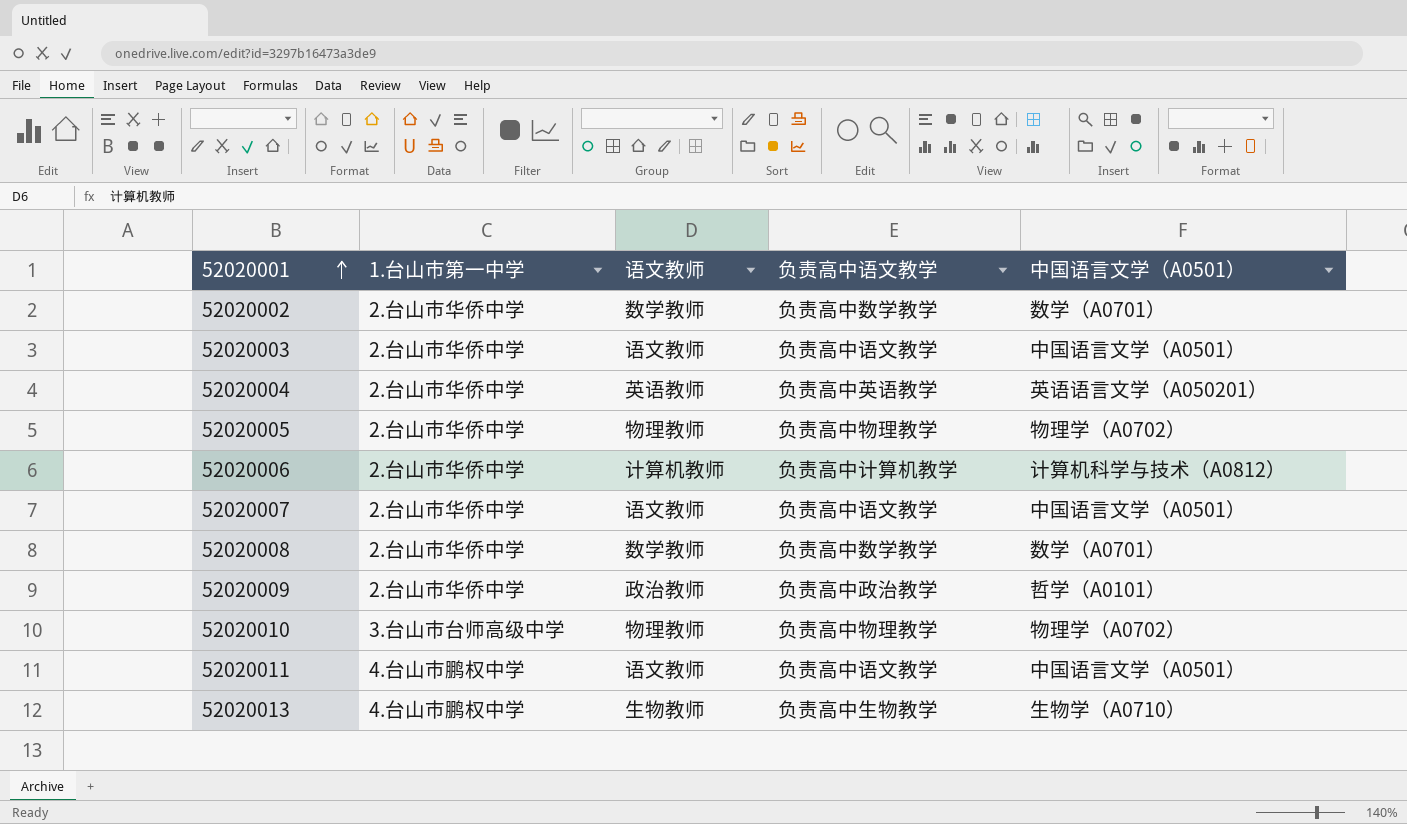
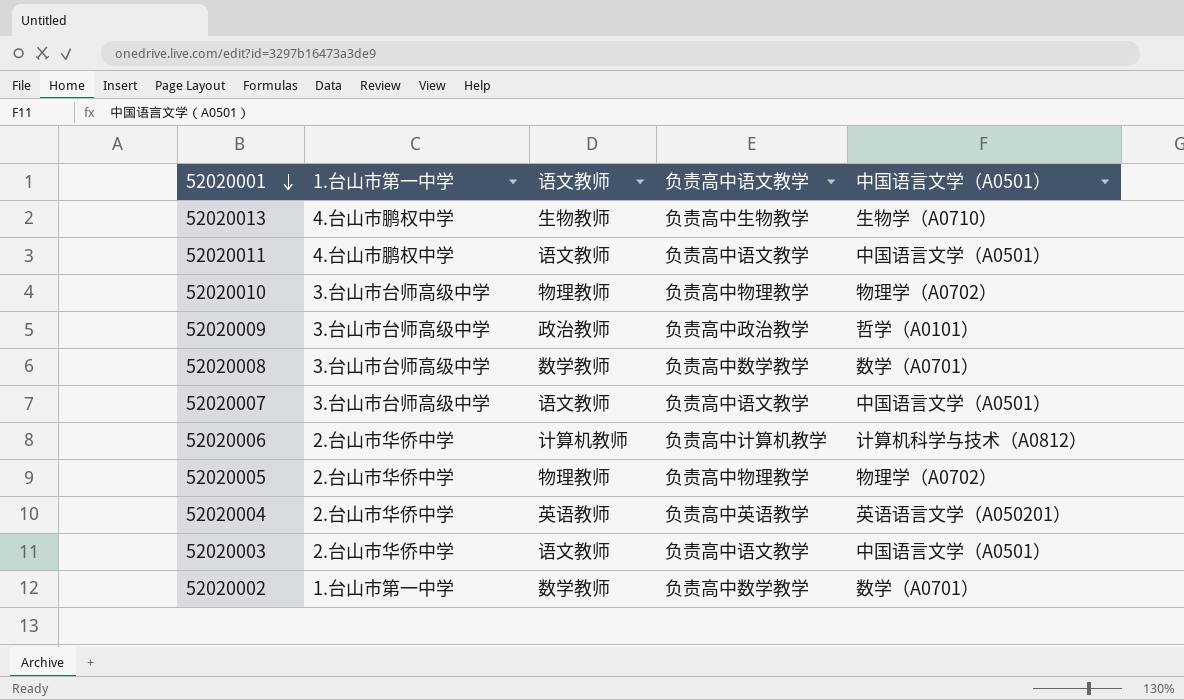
row order: 52020001 ascending -> 52020001 descending
52020009 | 1.台山市第一中学: 2.台山市华侨中学 -> 3.台山市台师高级中学
52020008 | 1.台山市第一中学: 2.台山市华侨中学 -> 3.台山市台师高级中学
52020007 | 1.台山市第一中学: 2.台山市华侨中学 -> 3.台山市台师高级中学
52020002 | 1.台山市第一中学: 2.台山市华侨中学 -> 1.台山市第一中学

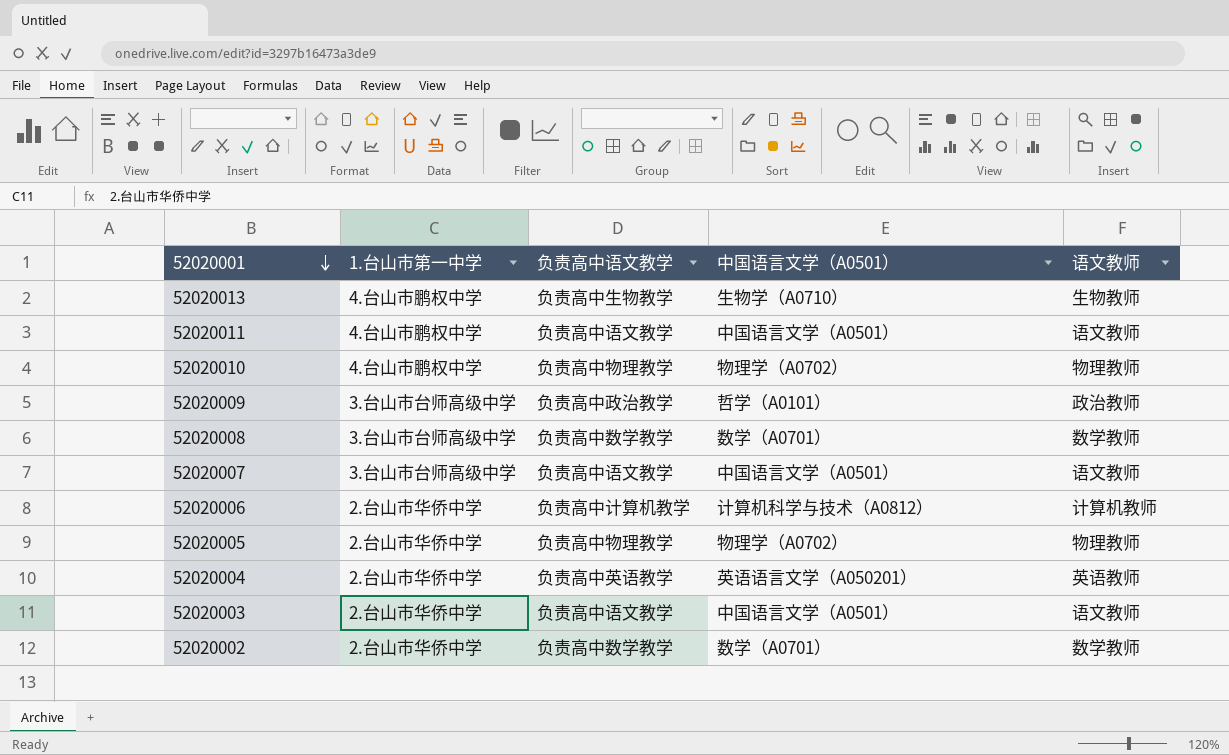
column 语文教师 | position: 3 -> 5
52020010 | 1.台山市第一中学: 3.台山市台师高级中学 -> 4.台山市鹏权中学
52020002 | 1.台山市第一中学: 1.台山市第一中学 -> 2.台山市华侨中学

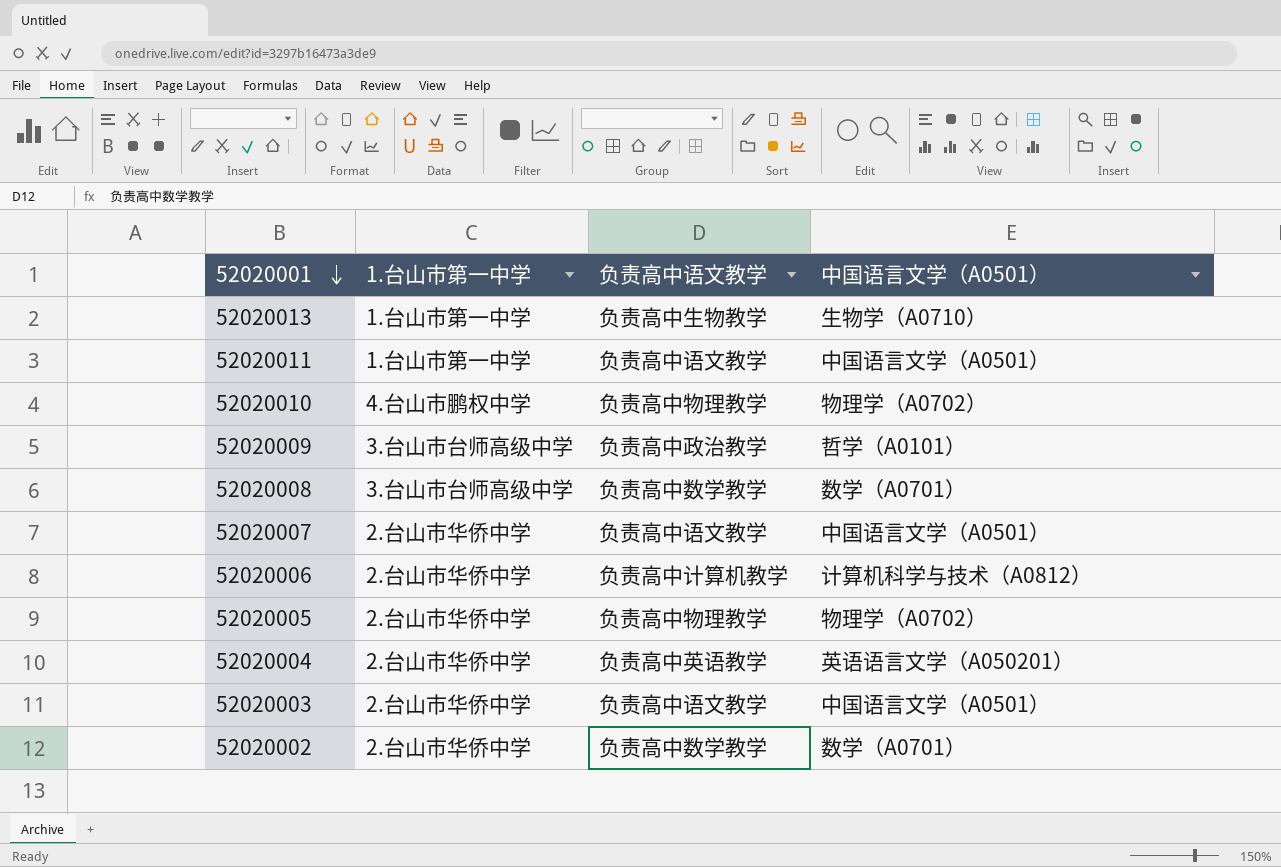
column 语文教师 | position: 5 -> none
52020013 | 1.台山市第一中学: 4.台山市鹏权中学 -> 1.台山市第一中学
52020011 | 1.台山市第一中学: 4.台山市鹏权中学 -> 1.台山市第一中学
52020007 | 1.台山市第一中学: 3.台山市台师高级中学 -> 2.台山市华侨中学

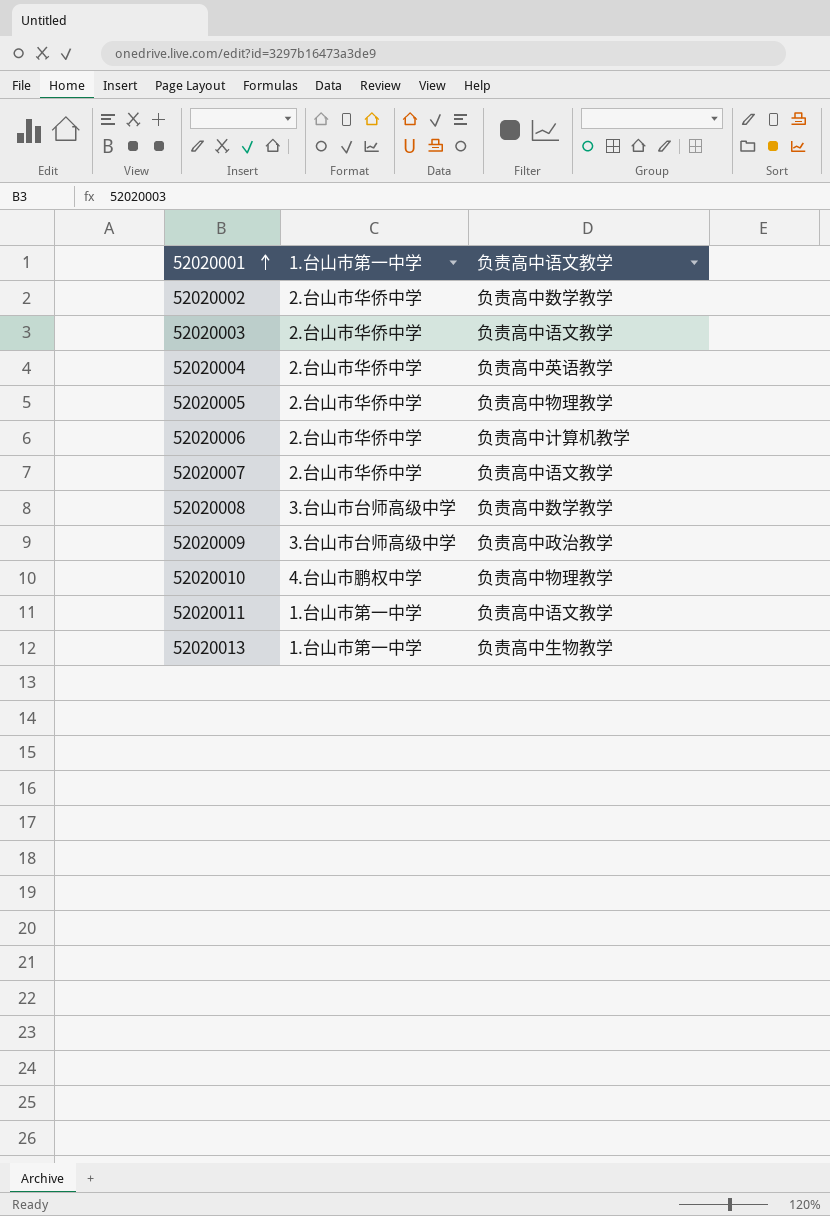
row order: 52020001 descending -> 52020001 ascending
column 中国语言文学（A0501） | position: 4 -> none

